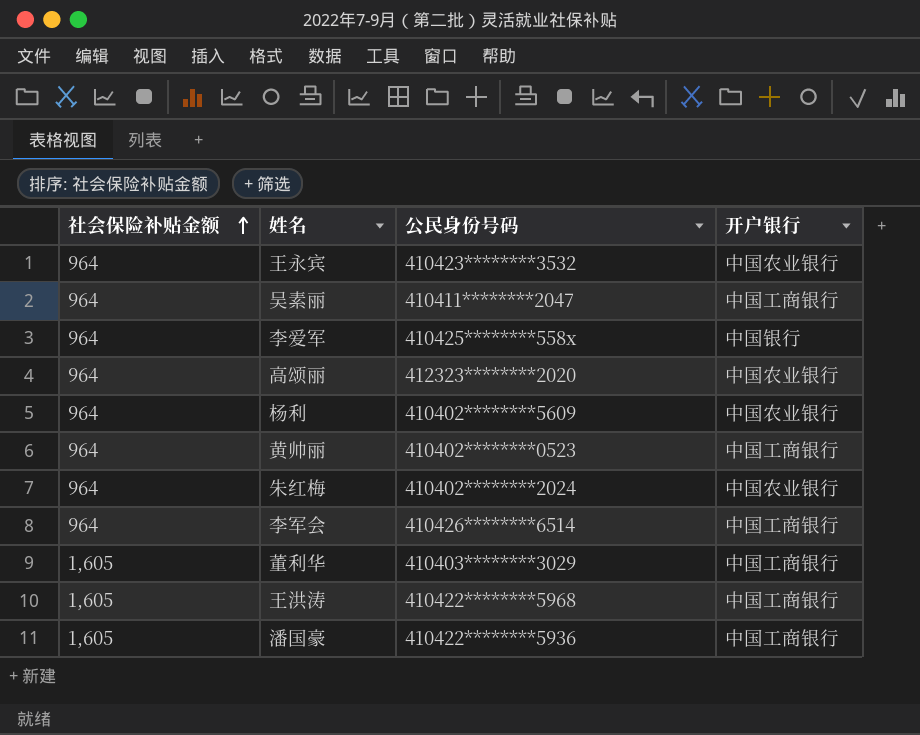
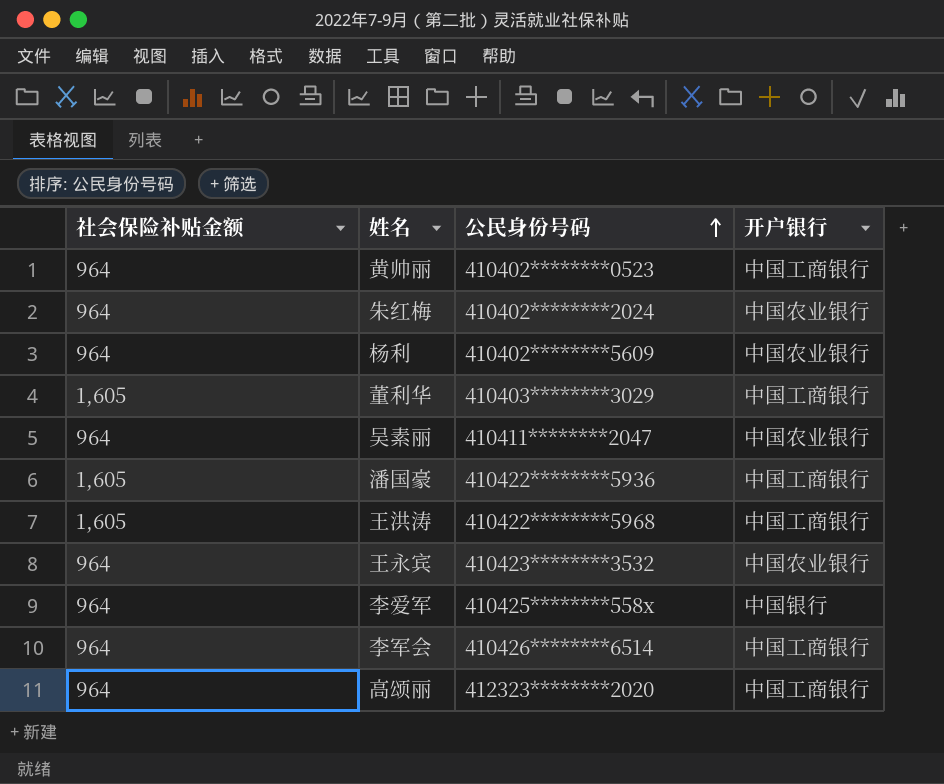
row order: 社会保险补贴金额 ascending -> 公民身份号码 ascending
吴素丽 | 开户银行: 中国工商银行 -> 中国农业银行
高颂丽 | 开户银行: 中国农业银行 -> 中国工商银行

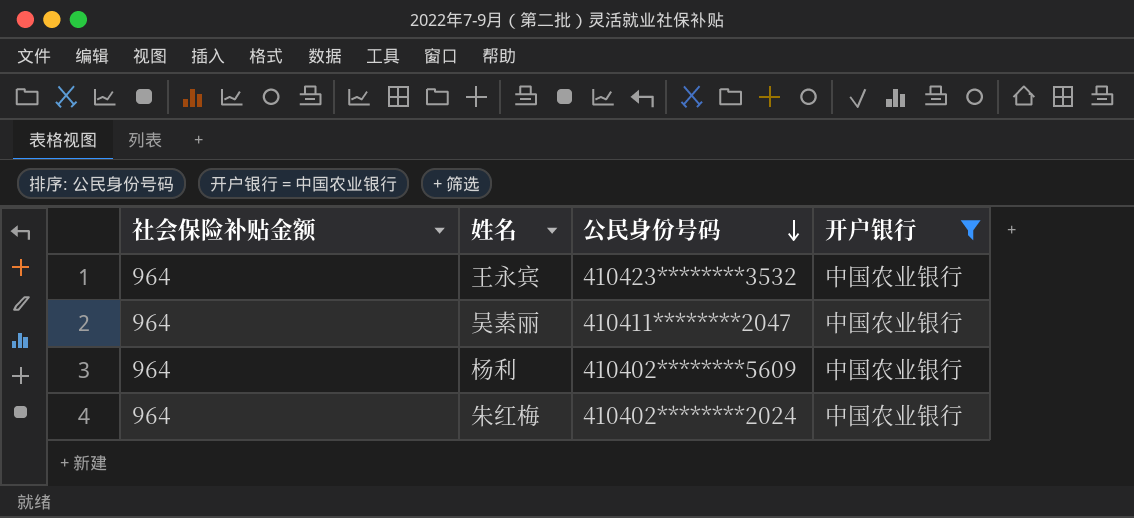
filter: none -> 开户银行 = 中国农业银行
row order: 公民身份号码 ascending -> 公民身份号码 descending

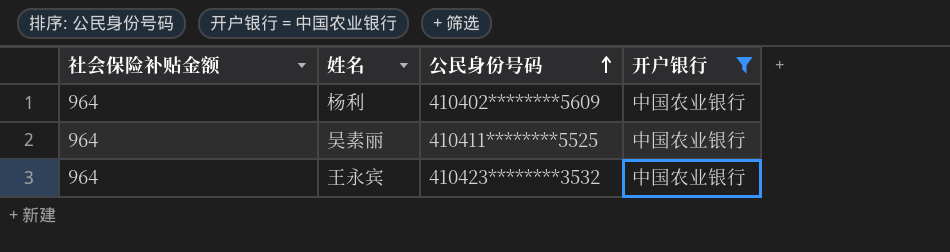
row order: 公民身份号码 descending -> 公民身份号码 ascending
row 朱红梅: 964 | 410402********2024 | 中国农业银行 -> none
吴素丽 | 公民身份号码: 410411********2047 -> 410411********5525

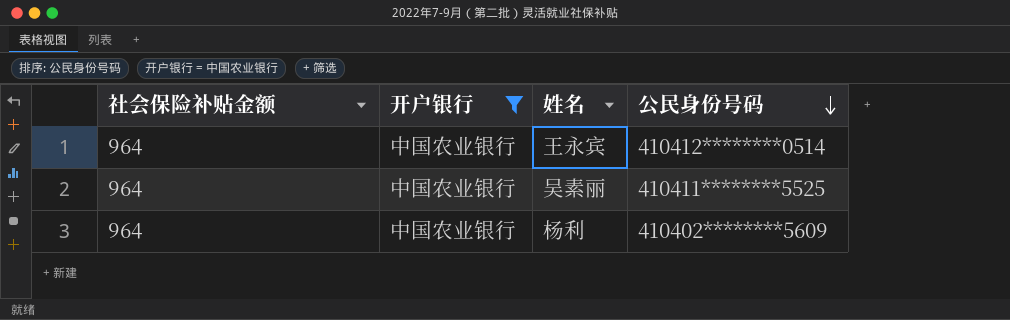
row order: 公民身份号码 ascending -> 公民身份号码 descending
column 开户银行 | position: 4 -> 2
王永宾 | 公民身份号码: 410423********3532 -> 410412********0514

